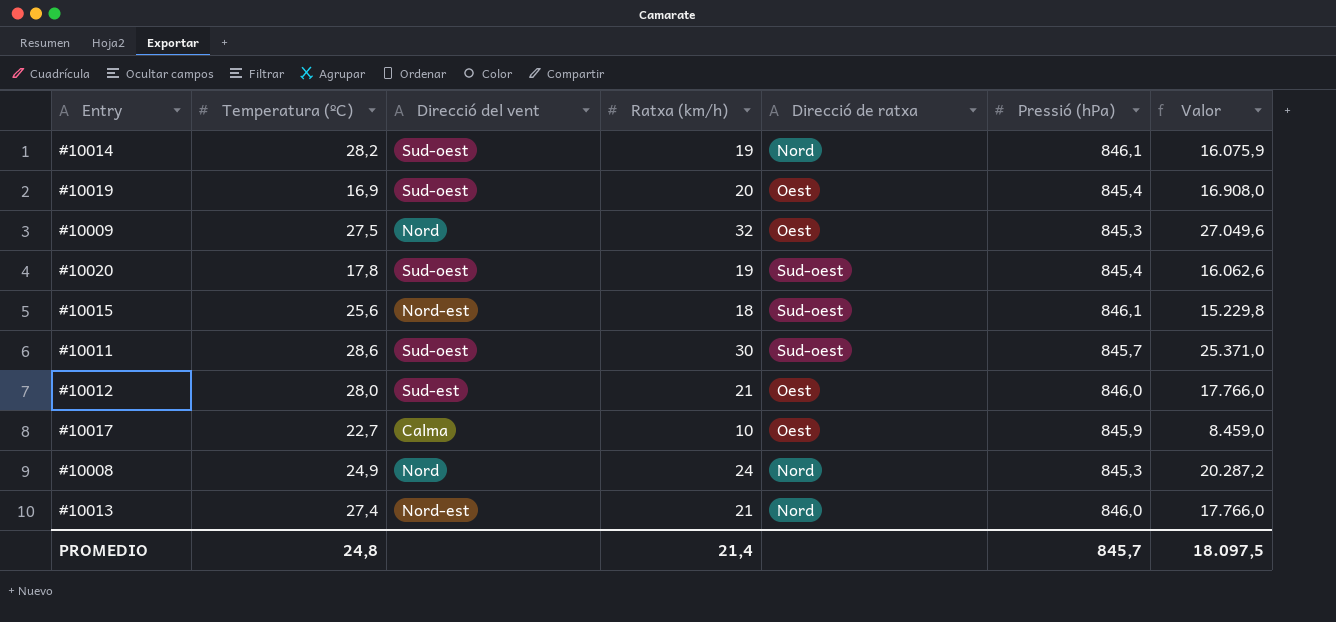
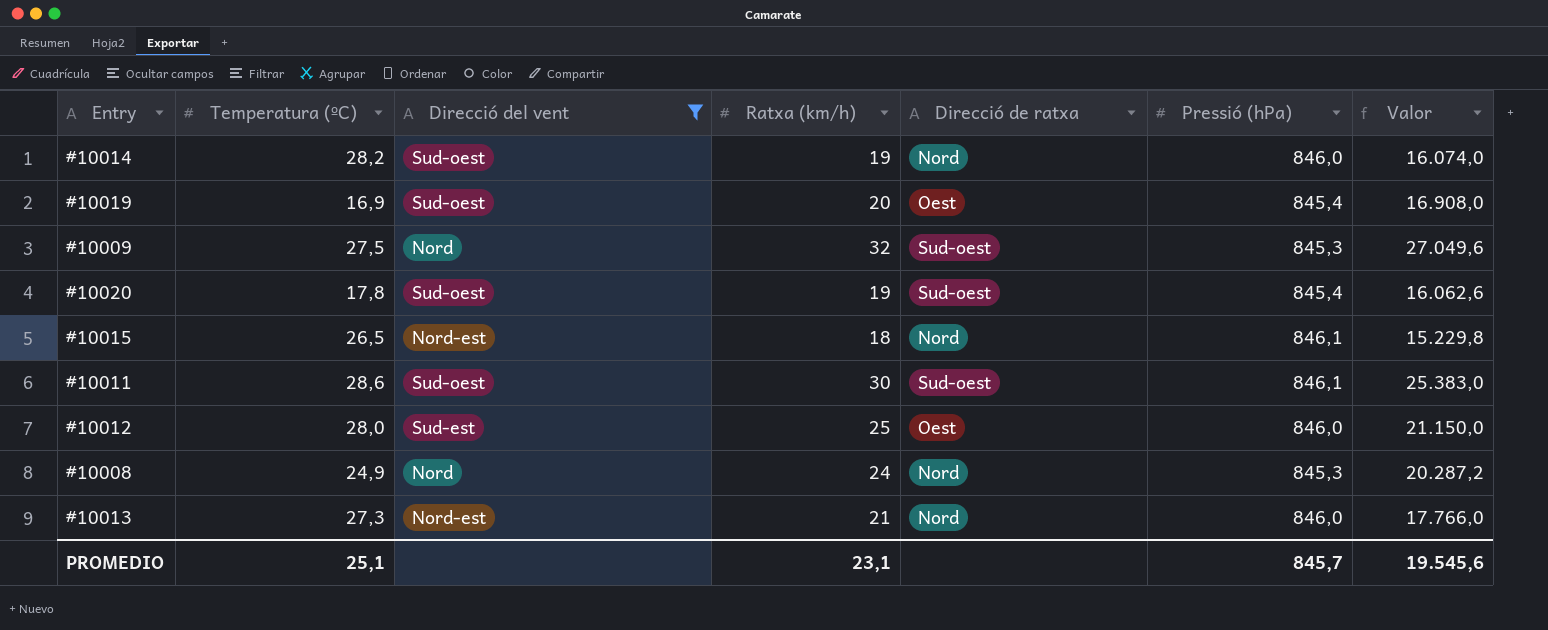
filter: none -> Direcció del vent != Calma
#10014 | Pressió (hPa): 846,1 -> 846,0
#10014 | Valor: 16.075,9 -> 16.074,0
#10009 | Direcció de ratxa: Oest -> Sud-oest
#10015 | Temperatura (ºC): 25,6 -> 26,5
#10015 | Direcció de ratxa: Sud-oest -> Nord
#10011 | Pressió (hPa): 845,7 -> 846,1
#10011 | Valor: 25.371,0 -> 25.383,0
#10012 | Ratxa (km/h): 21 -> 25
#10012 | Valor: 17.766,0 -> 21.150,0
#10013 | Temperatura (ºC): 27,4 -> 27,3
PROMEDIO | Temperatura (ºC): 24,8 -> 25,1
PROMEDIO | Ratxa (km/h): 21,4 -> 23,1
PROMEDIO | Valor: 18.097,5 -> 19.545,6

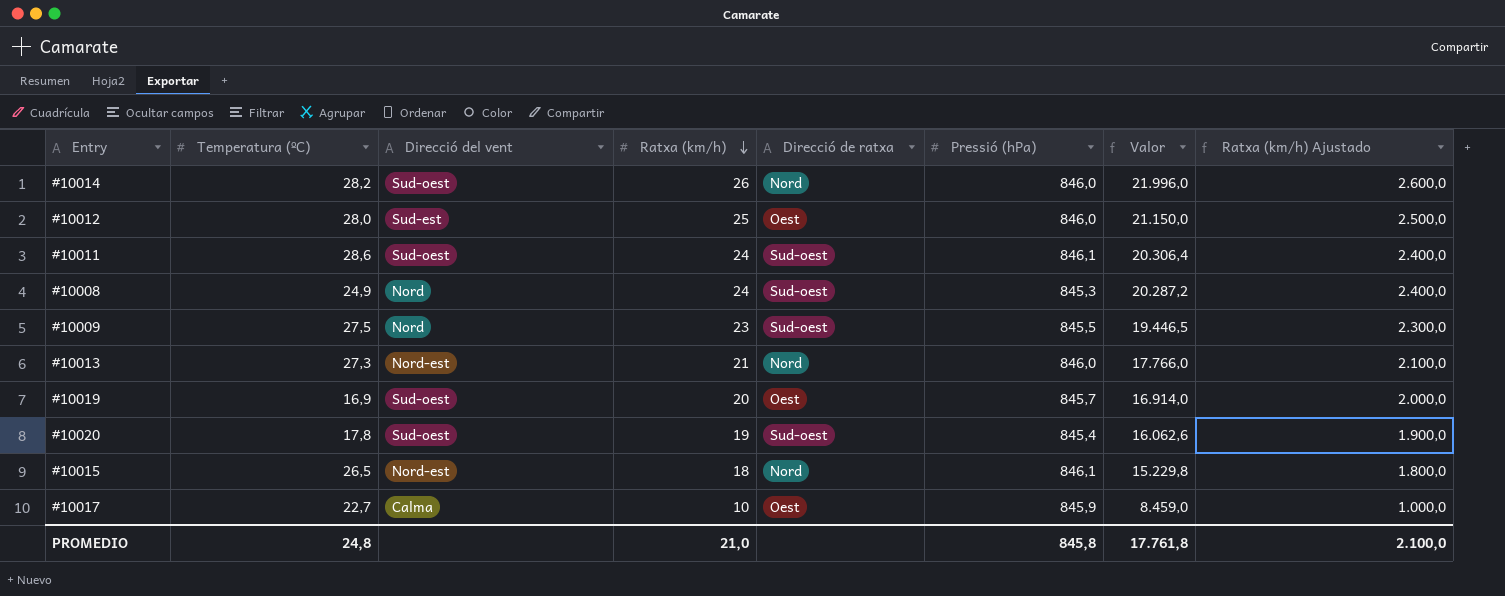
filter: Direcció del vent != Calma -> none
row order: none -> Ratxa (km/h) descending
column Ratxa (km/h) Ajustado | formula: none -> [Ratxa (km/h)] * 100
#10014 | Ratxa (km/h): 19 -> 26
#10014 | Valor: 16.074,0 -> 21.996,0
#10011 | Ratxa (km/h): 30 -> 24
#10011 | Valor: 25.383,0 -> 20.306,4
#10008 | Direcció de ratxa: Nord -> Sud-oest
#10009 | Ratxa (km/h): 32 -> 23
#10009 | Pressió (hPa): 845,3 -> 845,5
#10009 | Valor: 27.049,6 -> 19.446,5
#10019 | Pressió (hPa): 845,4 -> 845,7
#10019 | Valor: 16.908,0 -> 16.914,0
PROMEDIO | Temperatura (ºC): 25,1 -> 24,8
PROMEDIO | Ratxa (km/h): 23,1 -> 21,0
PROMEDIO | Pressió (hPa): 845,7 -> 845,8
PROMEDIO | Valor: 19.545,6 -> 17.761,8

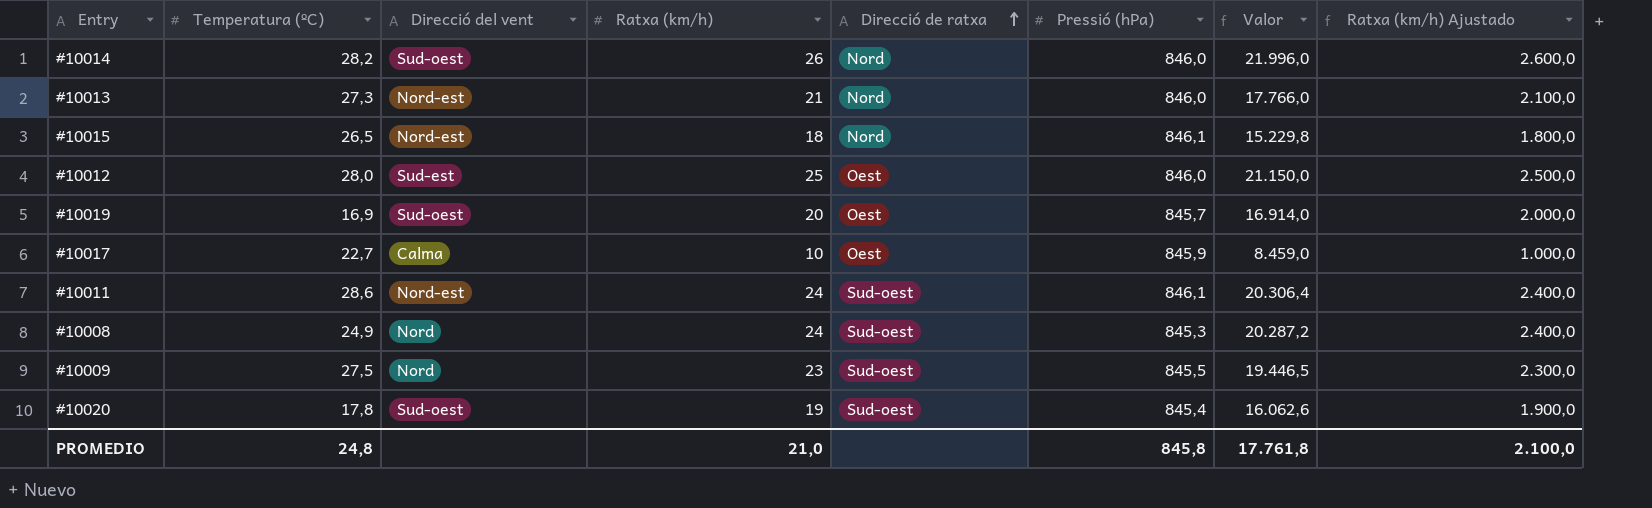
row order: Ratxa (km/h) descending -> Direcció de ratxa ascending
#10011 | Direcció del vent: Sud-oest -> Nord-est

